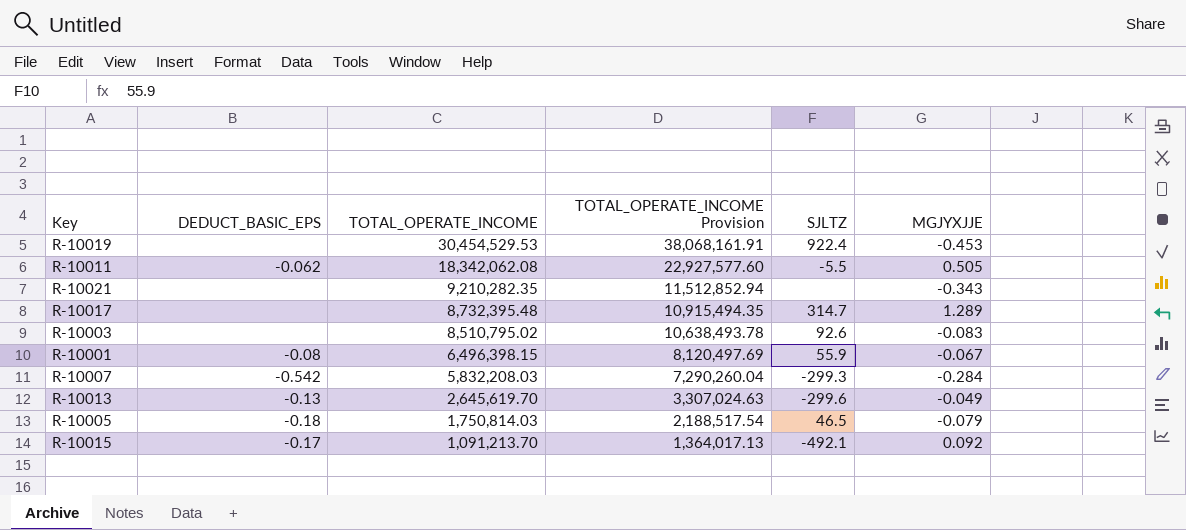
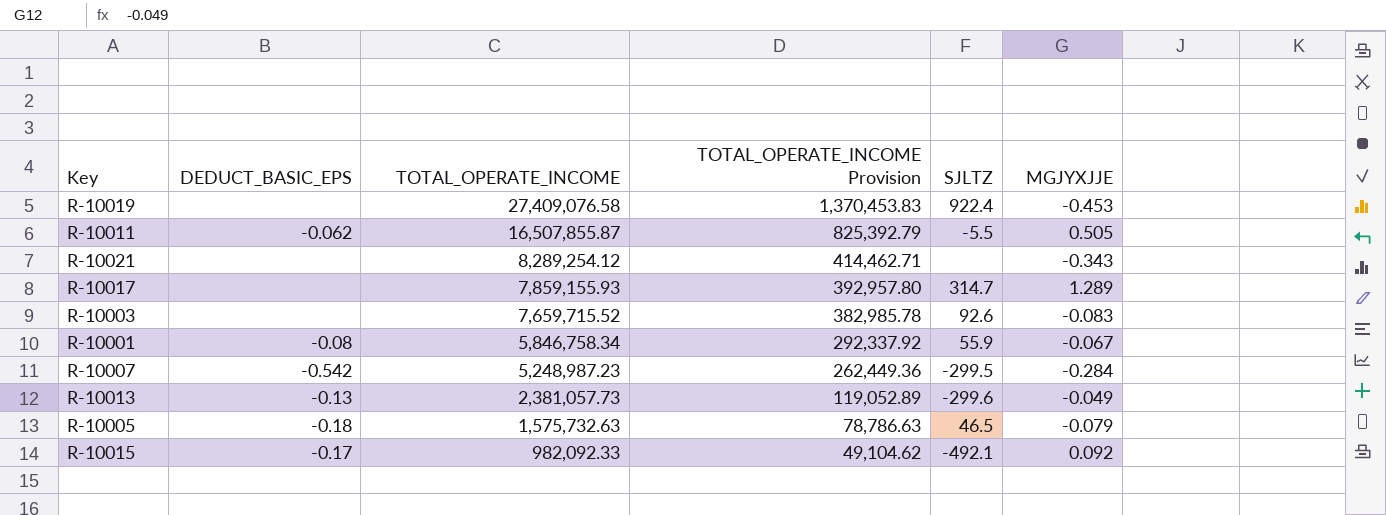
column TOTAL_OPERATE_INCOME Provision | formula: [TOTAL_OPERATE_INCOME] * 1.25 -> [TOTAL_OPERATE_INCOME] * 0.05
R-10019 | TOTAL_OPERATE_INCOME: 30,454,529.53 -> 27,409,076.58
R-10011 | TOTAL_OPERATE_INCOME: 18,342,062.08 -> 16,507,855.87
R-10021 | TOTAL_OPERATE_INCOME: 9,210,282.35 -> 8,289,254.12
R-10017 | TOTAL_OPERATE_INCOME: 8,732,395.48 -> 7,859,155.93
R-10003 | TOTAL_OPERATE_INCOME: 8,510,795.02 -> 7,659,715.52
R-10001 | TOTAL_OPERATE_INCOME: 6,496,398.15 -> 5,846,758.34
R-10007 | TOTAL_OPERATE_INCOME: 5,832,208.03 -> 5,248,987.23
R-10007 | SJLTZ: -299.3 -> -299.5
R-10013 | TOTAL_OPERATE_INCOME: 2,645,619.70 -> 2,381,057.73
R-10005 | TOTAL_OPERATE_INCOME: 1,750,814.03 -> 1,575,732.63
R-10015 | TOTAL_OPERATE_INCOME: 1,091,213.70 -> 982,092.33

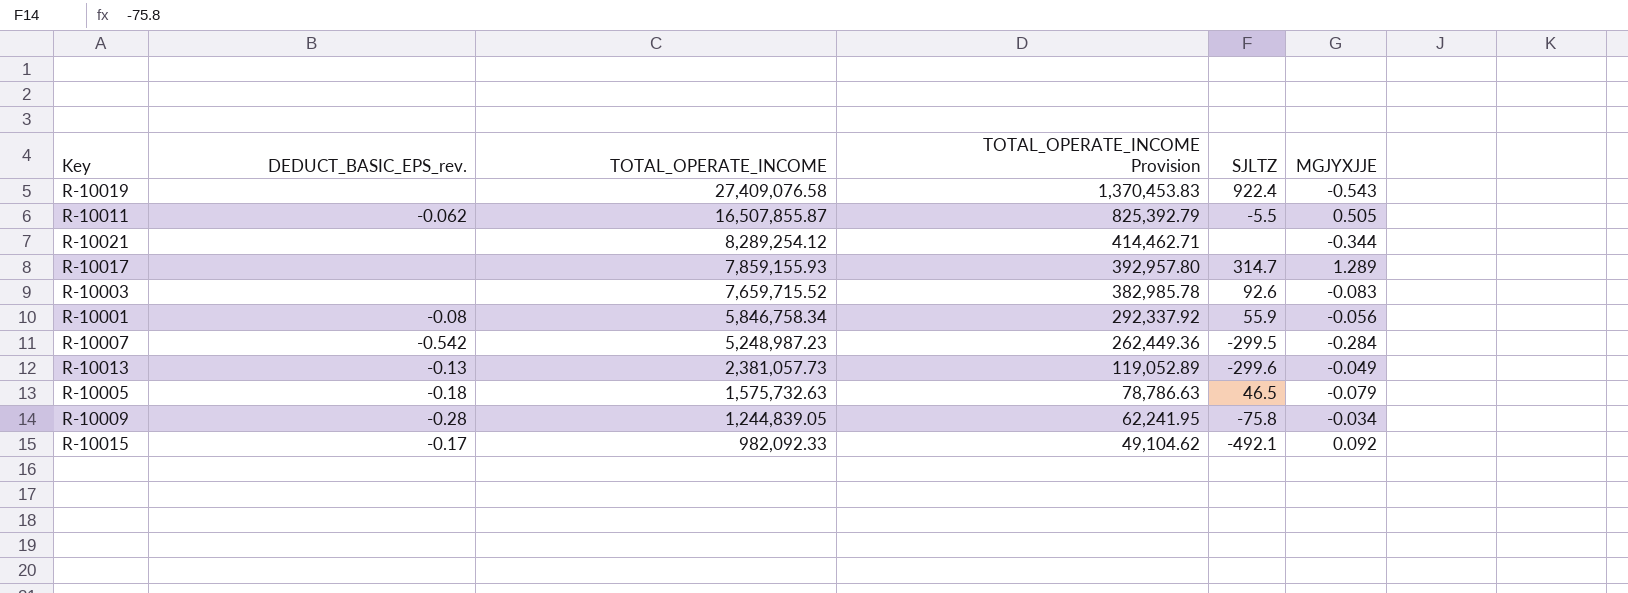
column name: DEDUCT_BASIC_EPS -> DEDUCT_BASIC_EPS_rev.
R-10019 | MGJYXJJE: -0.453 -> -0.543
R-10021 | MGJYXJJE: -0.343 -> -0.344
R-10001 | MGJYXJJE: -0.067 -> -0.056
row R-10009: none -> -0.28 | 1,244,839.05 | 62,241.95 | -75.8 | -0.034

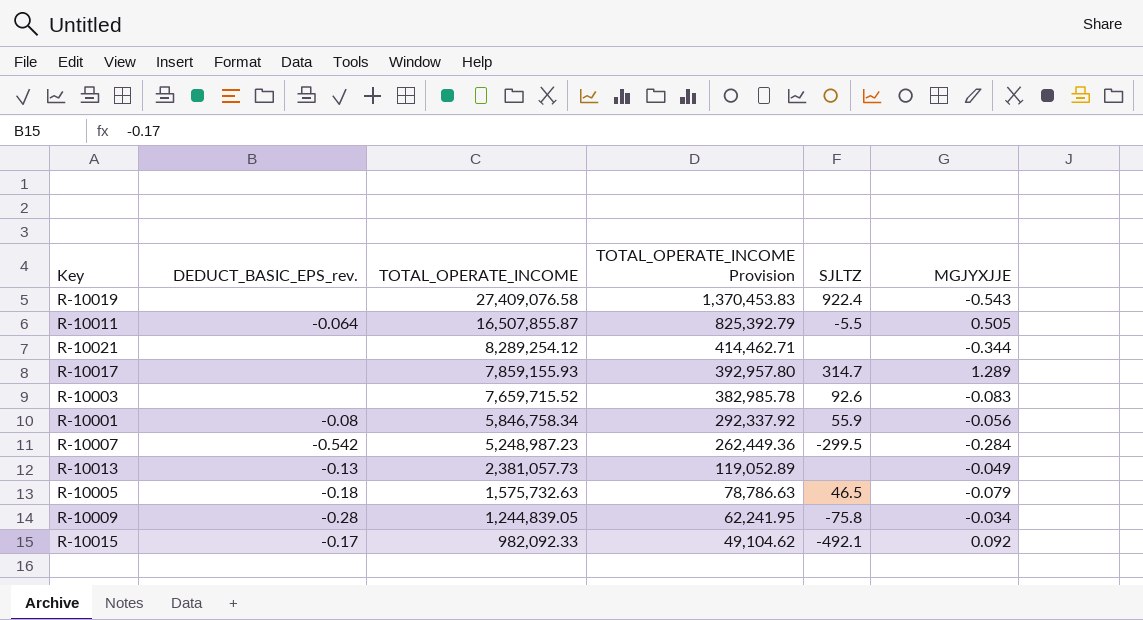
R-10011 | DEDUCT_BASIC_EPS_rev.: -0.062 -> -0.064
R-10013 | SJLTZ: -299.6 -> none

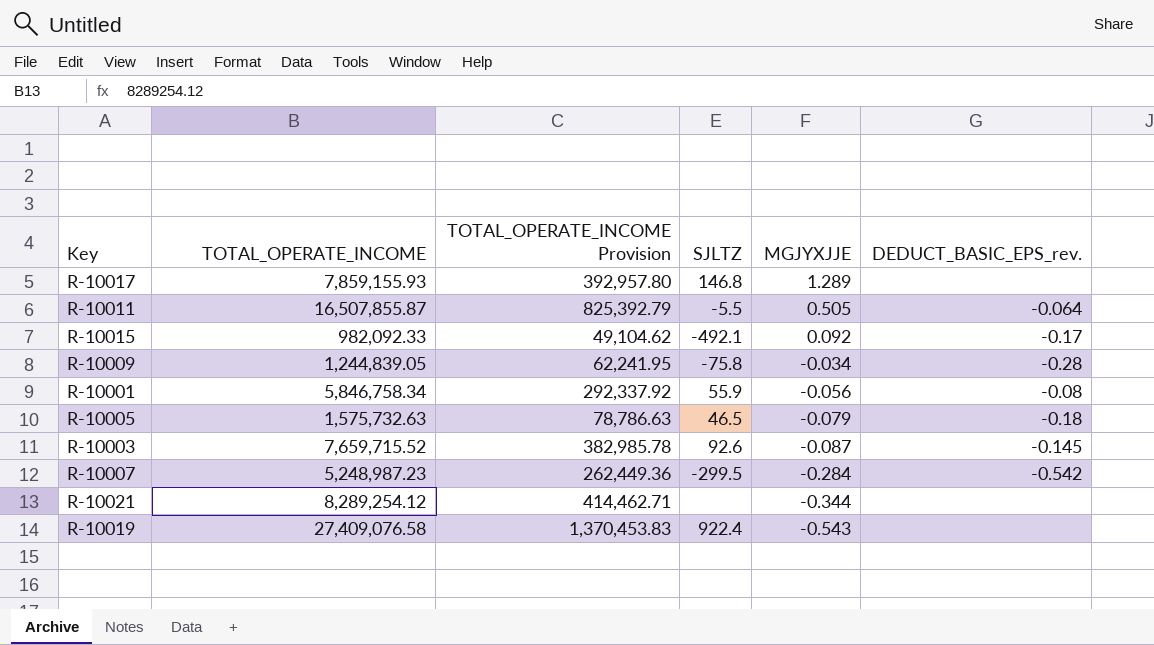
row order: TOTAL_OPERATE_INCOME descending -> MGJYXJJE descending
column DEDUCT_BASIC_EPS_rev. | position: 2 -> 6
row R-10013: -0.13 | 2,381,057.73 | 119,052.89 | none | -0.049 -> none
R-10017 | SJLTZ: 314.7 -> 146.8
R-10003 | MGJYXJJE: -0.083 -> -0.087
R-10003 | DEDUCT_BASIC_EPS_rev.: none -> -0.145

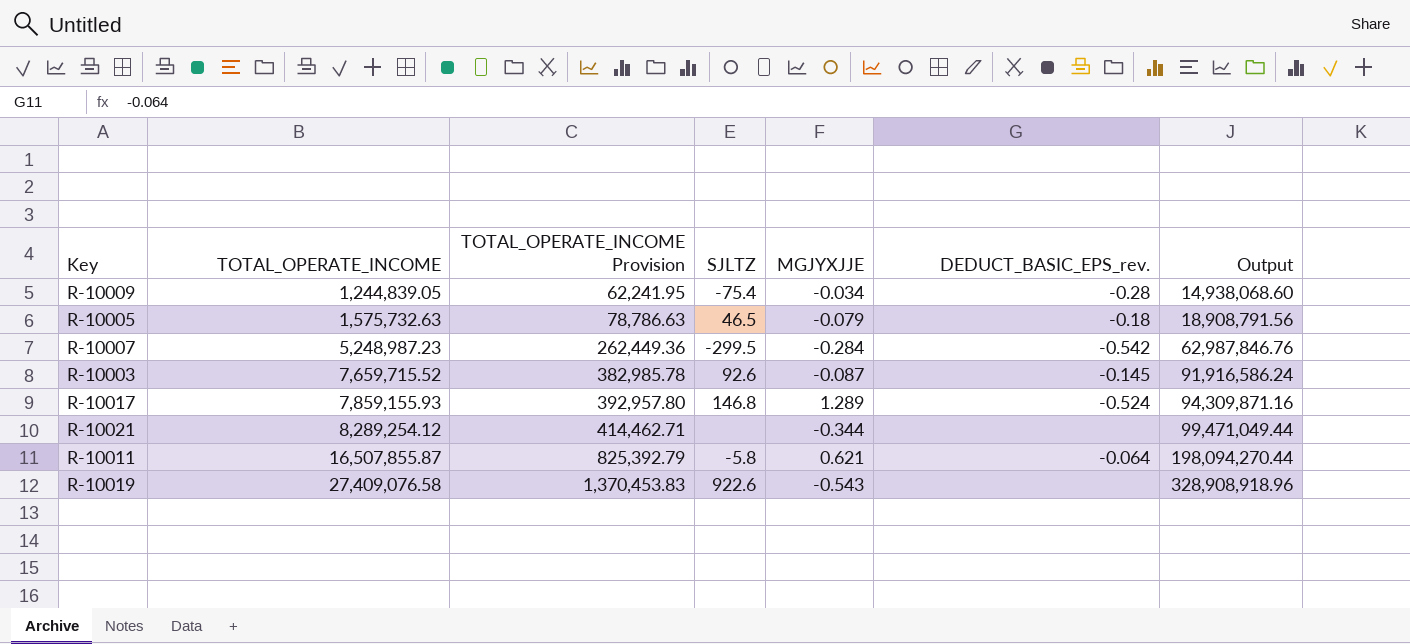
row order: MGJYXJJE descending -> TOTAL_OPERATE_INCOME ascending
column Output | formula: none -> [TOTAL_OPERATE_INCOME] * 12
row R-10015: 982,092.33 | 49,104.62 | -492.1 | 0.092 | -0.17 -> none
row R-10001: 5,846,758.34 | 292,337.92 | 55.9 | -0.056 | -0.08 -> none
R-10009 | SJLTZ: -75.8 -> -75.4
R-10017 | DEDUCT_BASIC_EPS_rev.: none -> -0.524
R-10011 | SJLTZ: -5.5 -> -5.8
R-10011 | MGJYXJJE: 0.505 -> 0.621
R-10019 | SJLTZ: 922.4 -> 922.6

